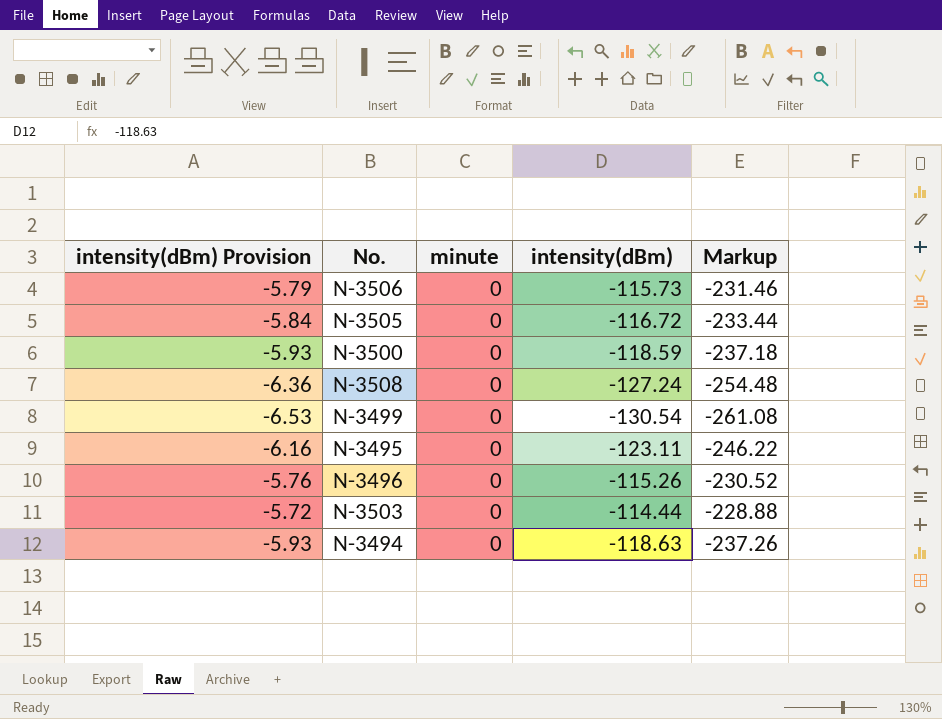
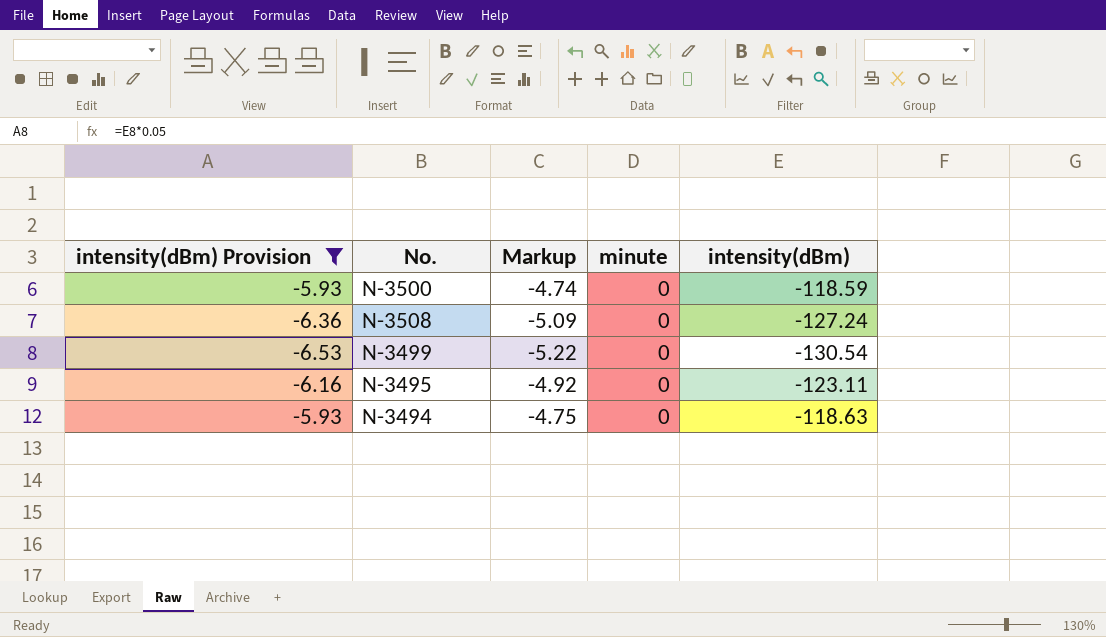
filter: none -> intensity(dBm) Provision <= -5.93
column Markup | formula: [intensity(dBm)] * 2 -> [intensity(dBm)] * 0.04
column Markup | position: 5 -> 3

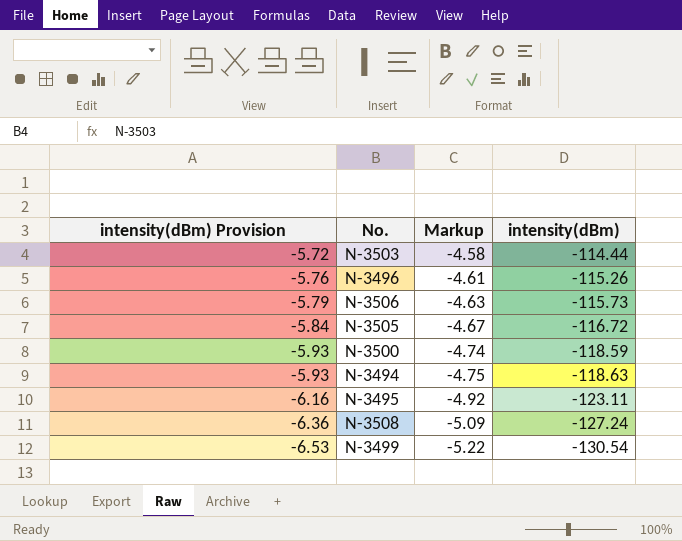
filter: intensity(dBm) Provision <= -5.93 -> none
row order: none -> intensity(dBm) Provision descending
column minute | position: 4 -> none

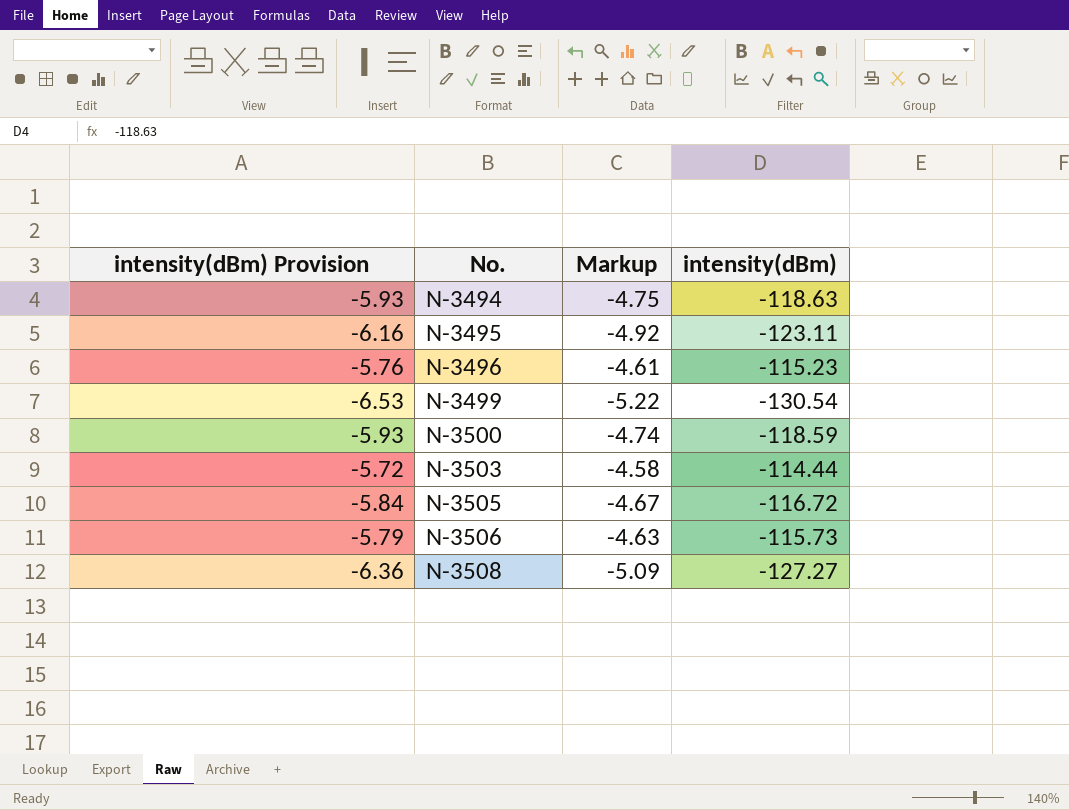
row order: intensity(dBm) Provision descending -> No. ascending
N-3496 | intensity(dBm): -115.26 -> -115.23
N-3508 | intensity(dBm): -127.24 -> -127.27

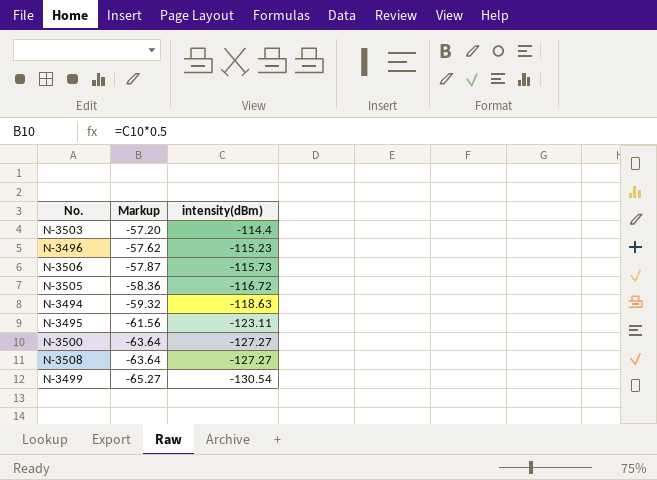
row order: No. ascending -> Markup descending
column intensity(dBm) Provision | formula: [intensity(dBm)] * 0.05 -> none
column Markup | formula: [intensity(dBm)] * 0.04 -> [intensity(dBm)] * 0.5
N-3503 | intensity(dBm): -114.44 -> -114.4
N-3500 | intensity(dBm): -118.59 -> -127.27

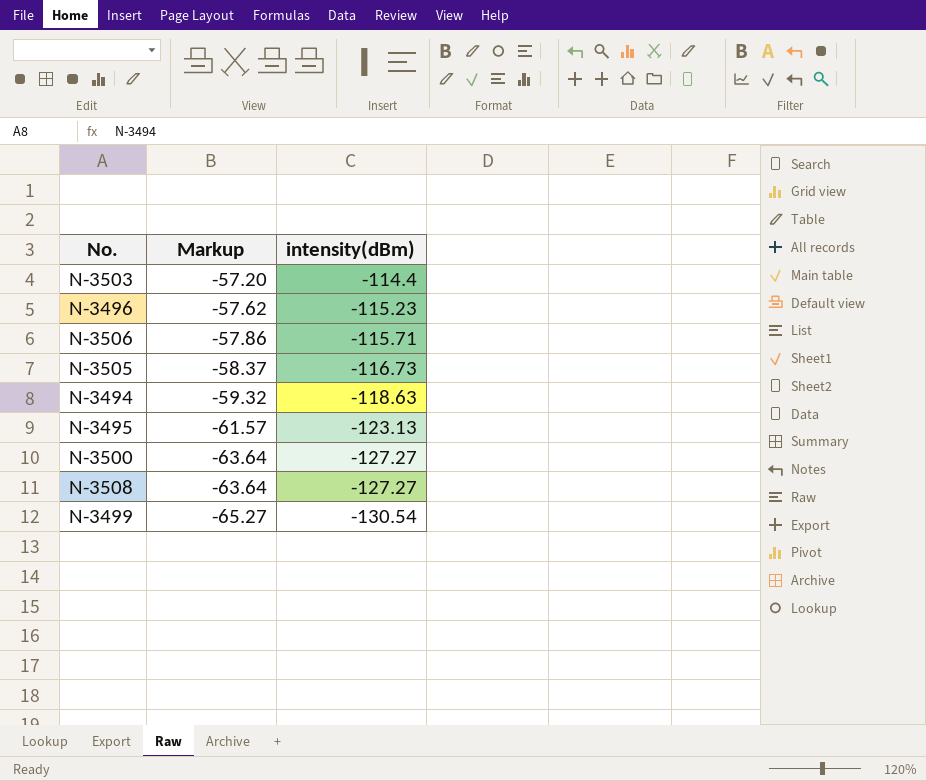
N-3506 | Markup: -57.87 -> -57.86
N-3506 | intensity(dBm): -115.73 -> -115.71
N-3505 | Markup: -58.36 -> -58.37
N-3505 | intensity(dBm): -116.72 -> -116.73
N-3495 | Markup: -61.56 -> -61.57
N-3495 | intensity(dBm): -123.11 -> -123.13

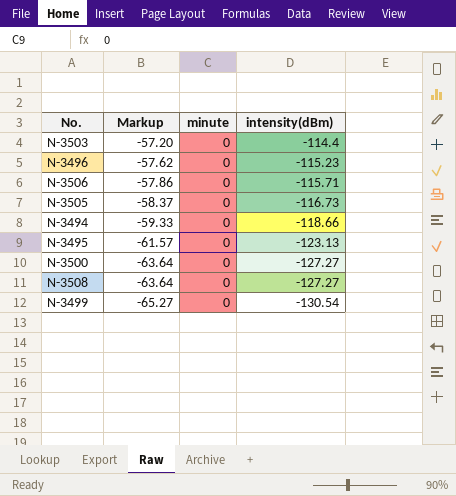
column minute | position: none -> 3
N-3494 | Markup: -59.32 -> -59.33
N-3494 | intensity(dBm): -118.63 -> -118.66

